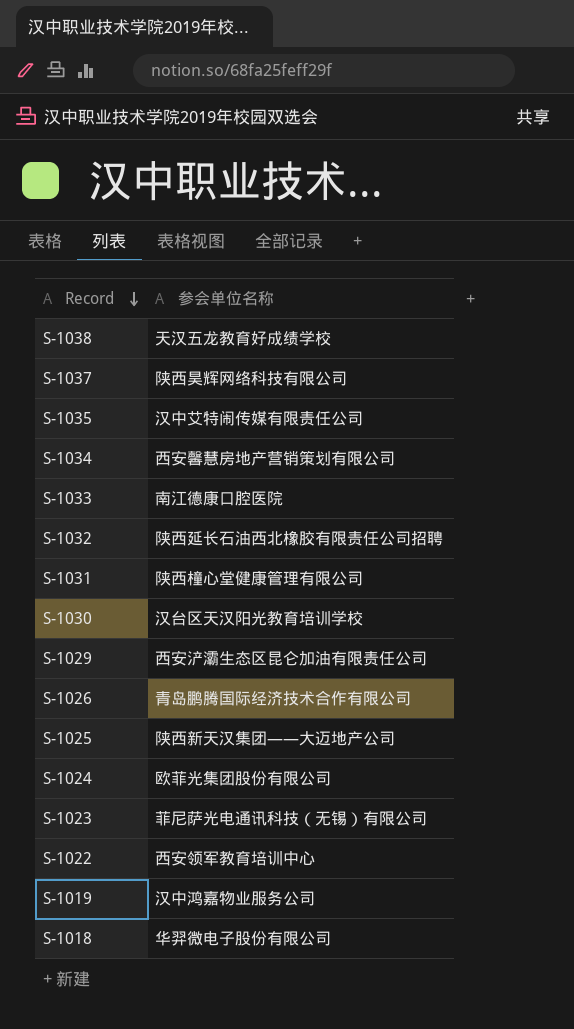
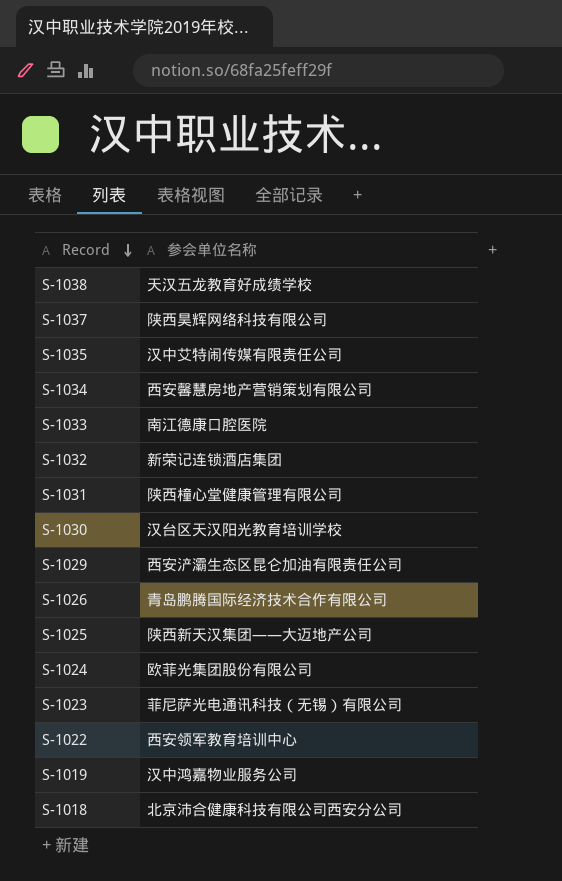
S-1032 | 参会单位名称: 陕西延长石油西北橡胶有限责任公司招聘 -> 新荣记连锁酒店集团
S-1018 | 参会单位名称: 华羿微电子股份有限公司 -> 北京沛合健康科技有限公司西安分公司

